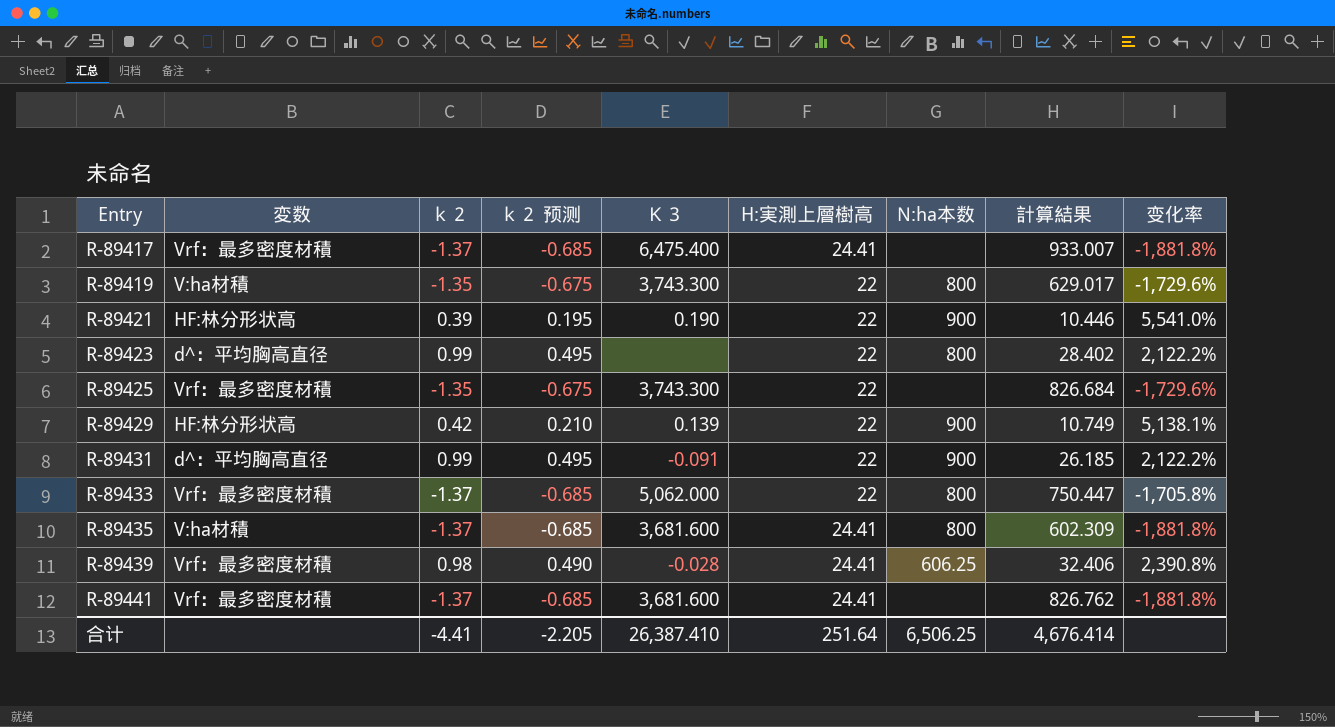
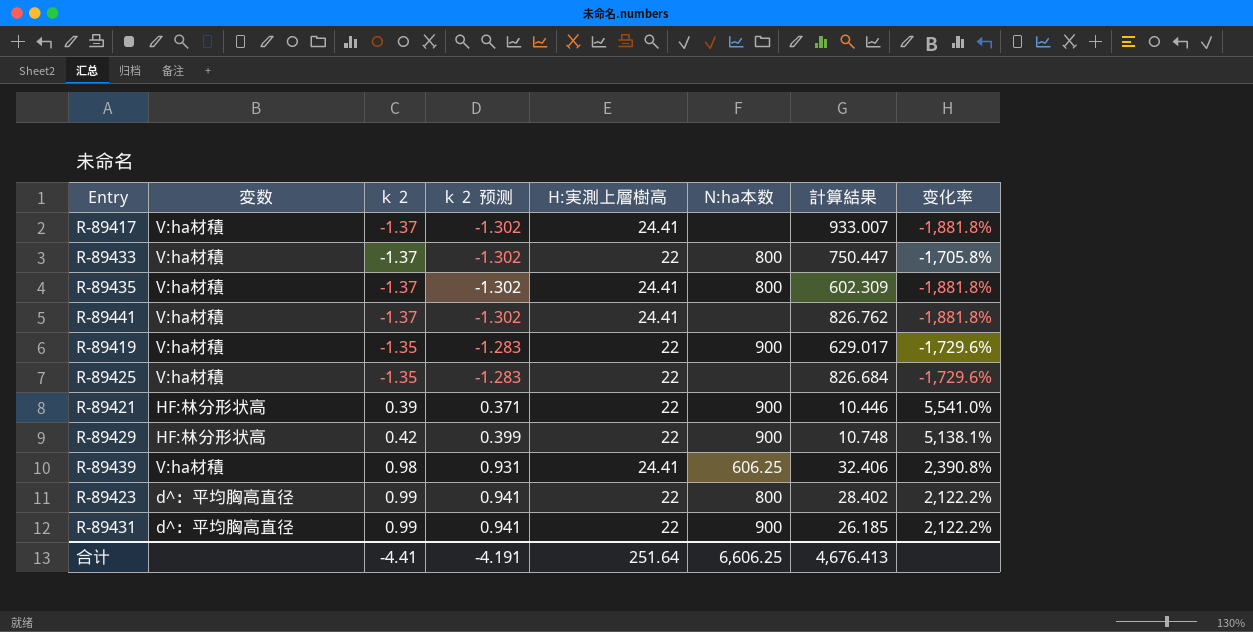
row order: Entry ascending -> ｋ２ ascending
column Ｋ３ | position: 5 -> none
column ｋ２ 预测 | formula: [ｋ２] * 0.5 -> [ｋ２] * 0.95
R-89417 | 変数: Vrf：最多密度材積 -> V:ha材積
R-89433 | 変数: Vrf：最多密度材積 -> V:ha材積
R-89441 | 変数: Vrf：最多密度材積 -> V:ha材積
R-89419 | N:ha本数: 800 -> 900
R-89425 | 変数: Vrf：最多密度材積 -> V:ha材積
R-89429 | 計算結果: 10.749 -> 10.748
R-89439 | 変数: Vrf：最多密度材積 -> V:ha材積
合计 | ｋ２ 预测: -2.205 -> -4.191
合计 | N:ha本数: 6,506.25 -> 6,606.25
合计 | 計算結果: 4,676.414 -> 4,676.413

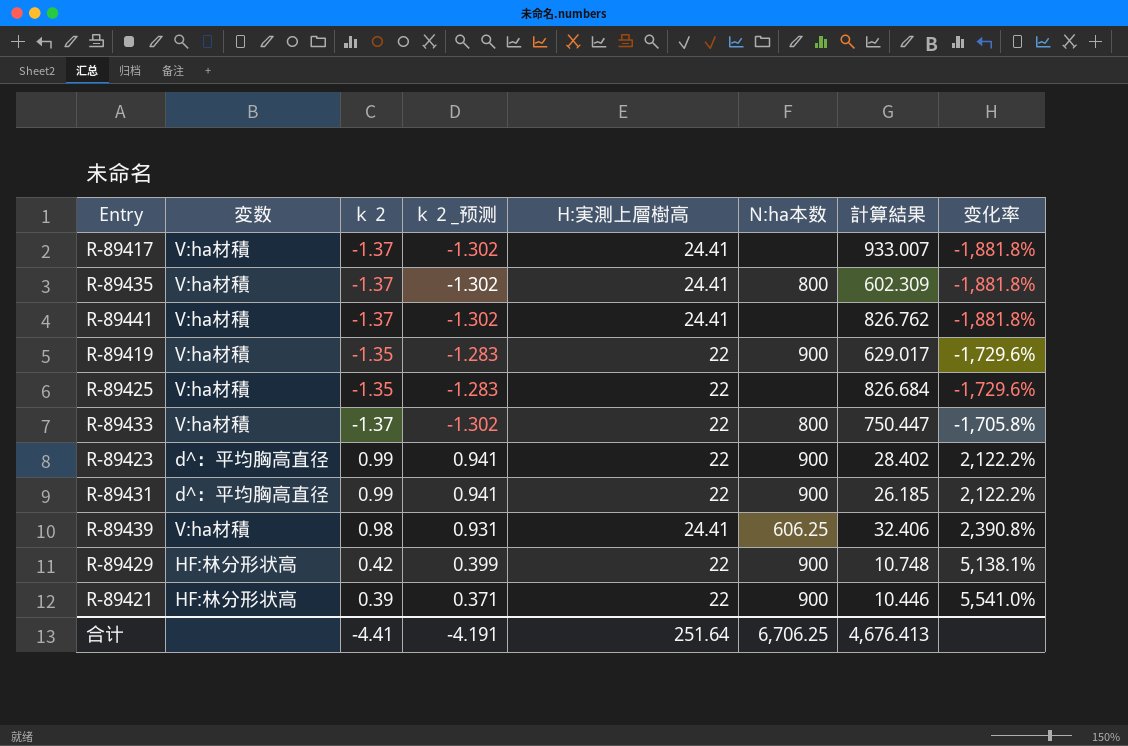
row order: ｋ２ ascending -> 变化率 ascending
column name: ｋ２ 预测 -> ｋ２_预测
R-89423 | N:ha本数: 800 -> 900
合计 | N:ha本数: 6,606.25 -> 6,706.25

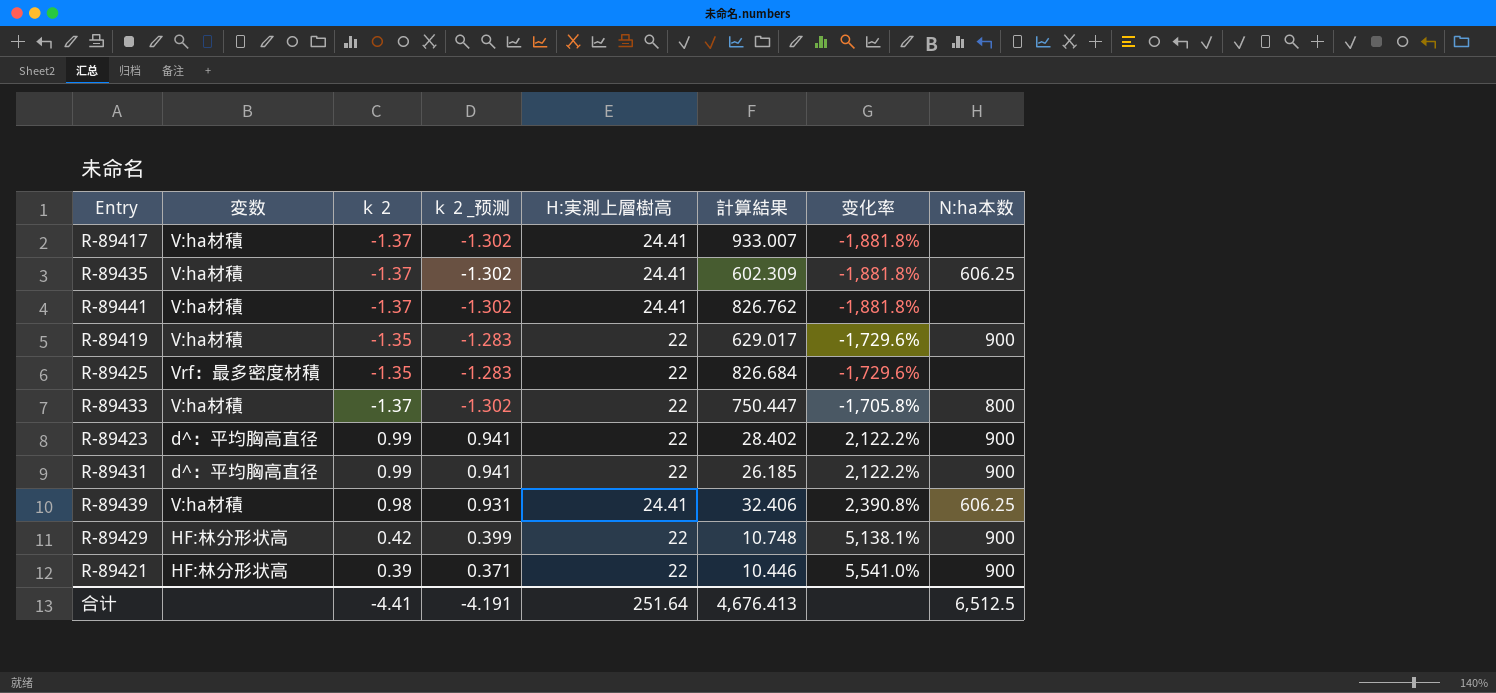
column N:ha本数 | position: 6 -> 8
R-89435 | N:ha本数: 800 -> 606.25
R-89425 | 変数: V:ha材積 -> Vrf：最多密度材積
合计 | N:ha本数: 6,706.25 -> 6,512.5

